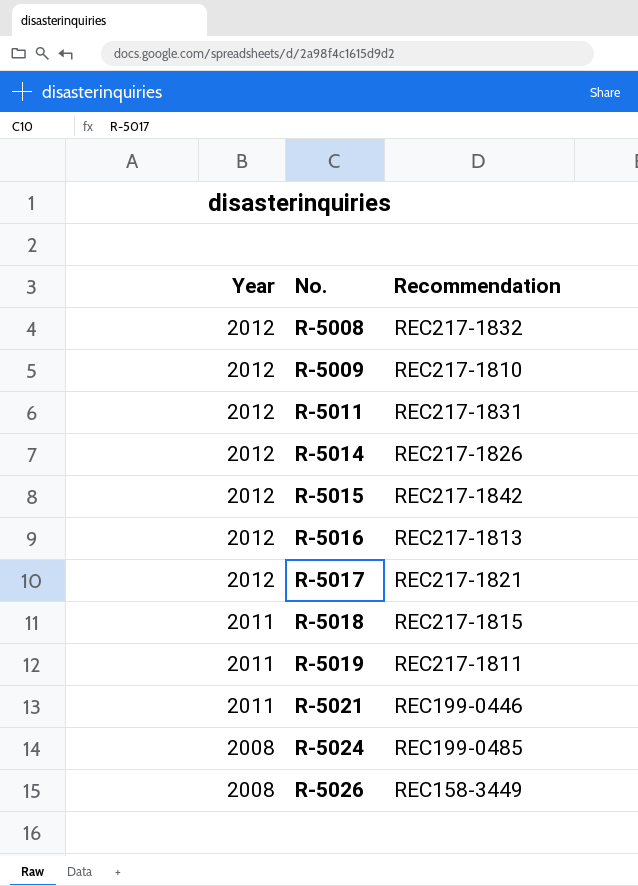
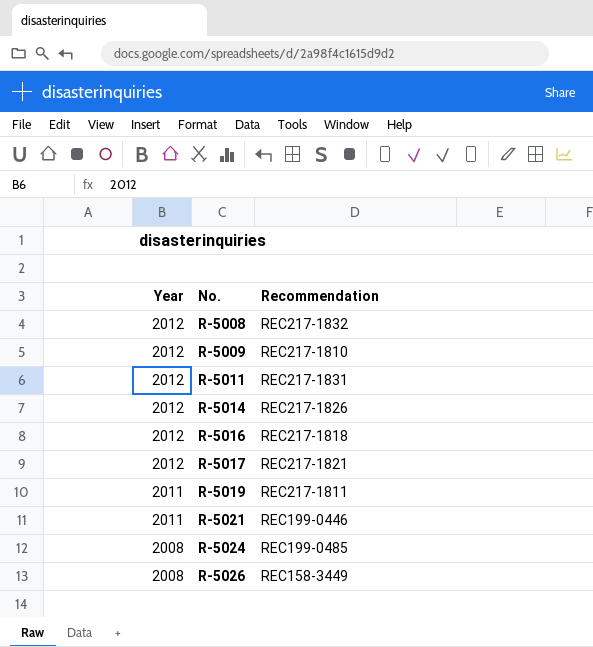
row R-5015: 2012 | REC217-1842 -> none
row R-5018: 2011 | REC217-1815 -> none
R-5016 | Recommendation: REC217-1813 -> REC217-1818

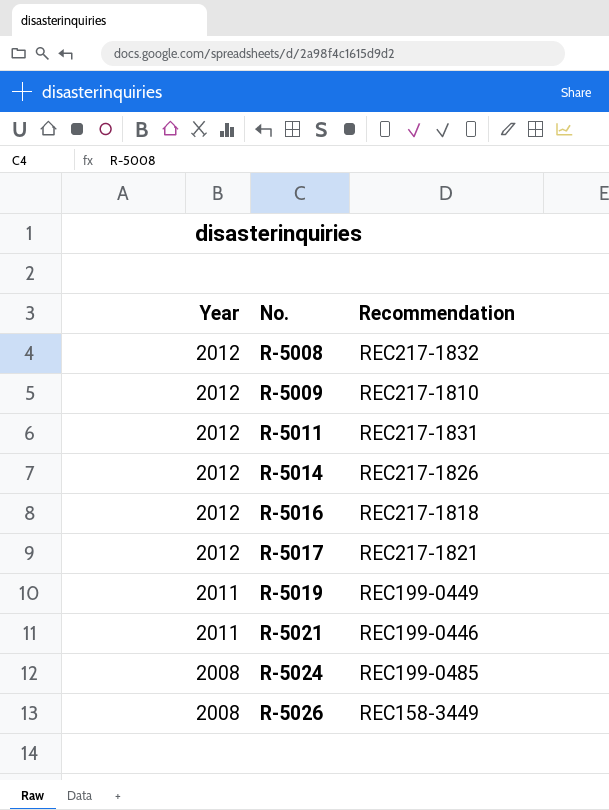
R-5019 | Recommendation: REC217-1811 -> REC199-0449

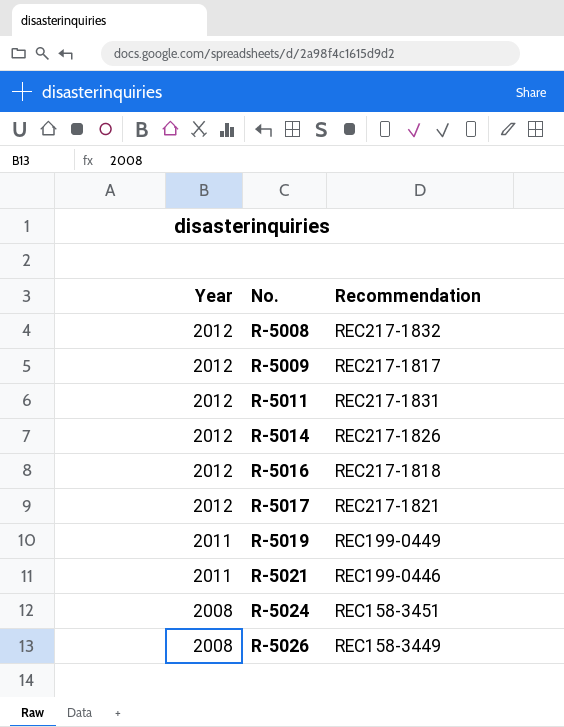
R-5009 | Recommendation: REC217-1810 -> REC217-1817
R-5024 | Recommendation: REC199-0485 -> REC158-3451

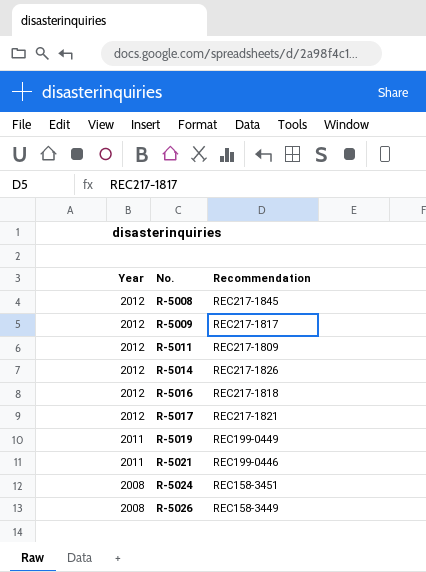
R-5008 | Recommendation: REC217-1832 -> REC217-1845
R-5011 | Recommendation: REC217-1831 -> REC217-1809

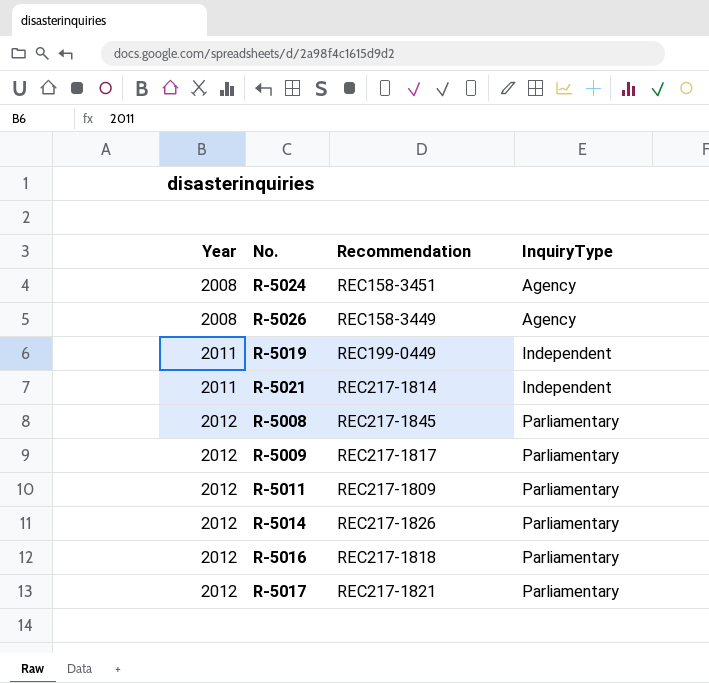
row order: Year descending -> Year ascending
column InquiryType | position: none -> 4
R-5021 | Recommendation: REC199-0446 -> REC217-1814

